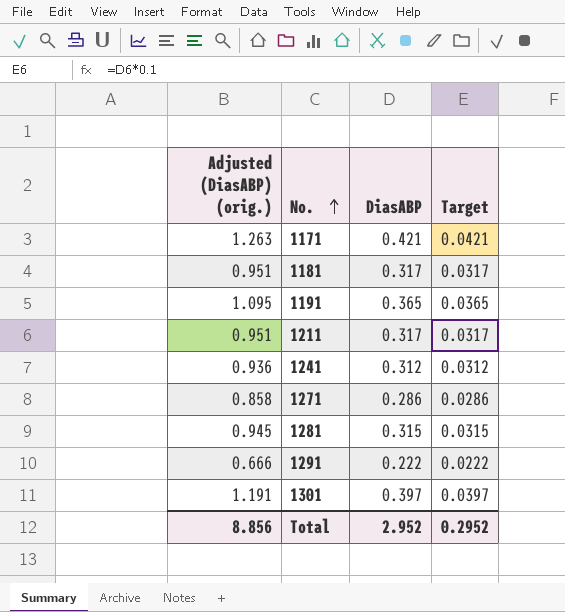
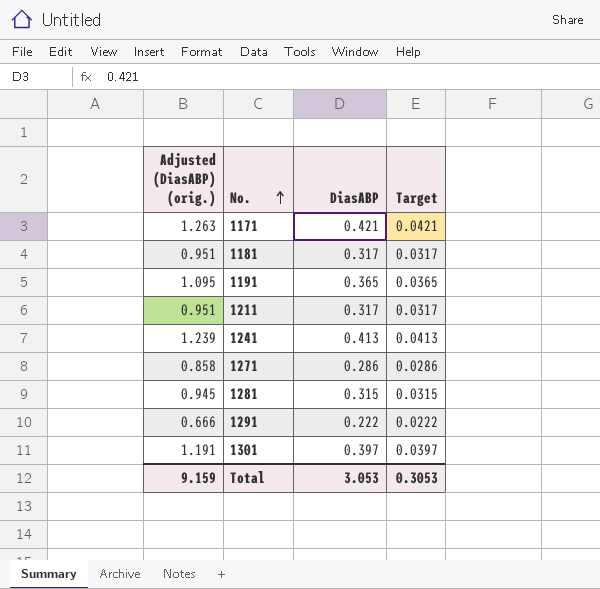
1241 | Adjusted (DiasABP) (orig.): 0.936 -> 1.239
1241 | DiasABP: 0.312 -> 0.413
1241 | Target: 0.0312 -> 0.0413
Total | Adjusted (DiasABP) (orig.): 8.856 -> 9.159
Total | DiasABP: 2.952 -> 3.053
Total | Target: 0.2952 -> 0.3053

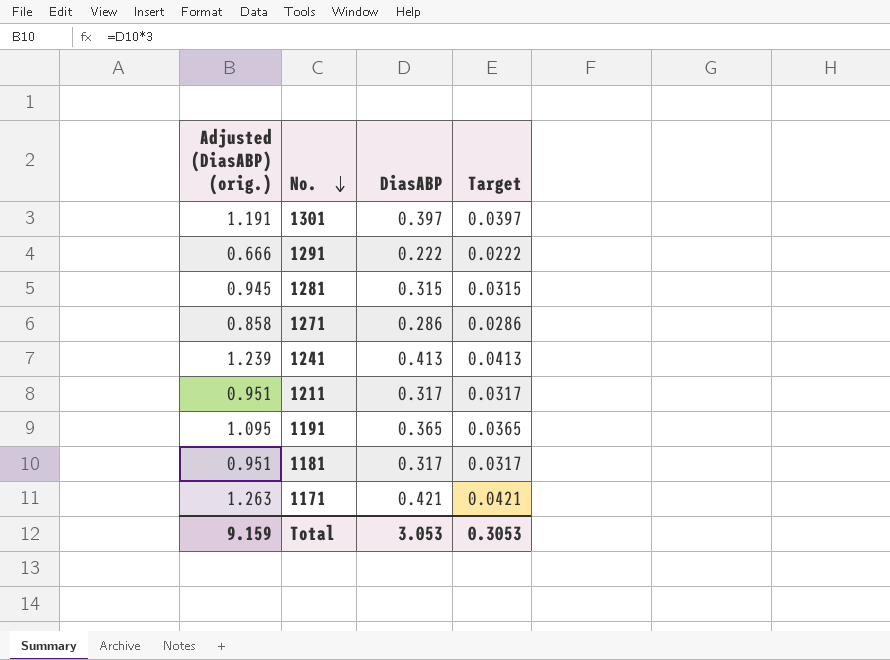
row order: No. ascending -> No. descending

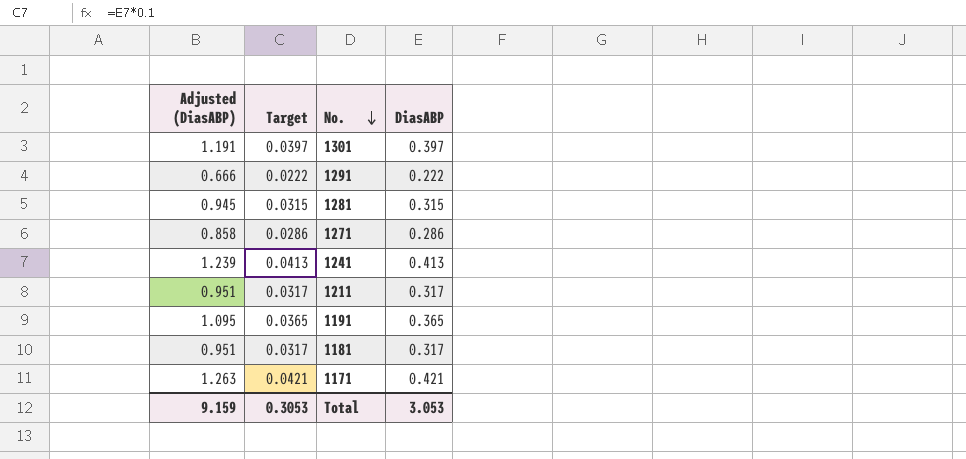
column name: Adjusted (DiasABP) (orig.) -> Adjusted (DiasABP)
column Target | position: 4 -> 2

